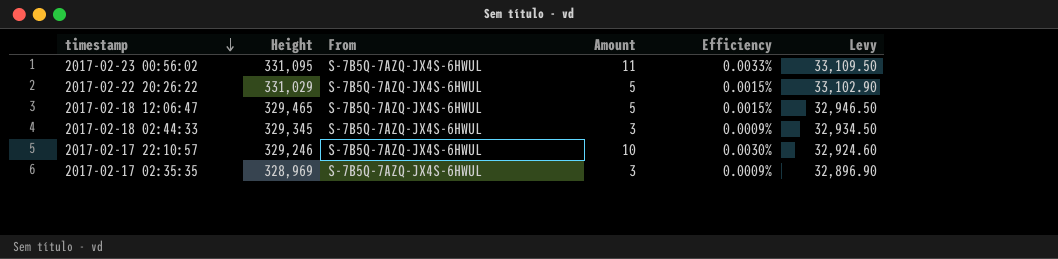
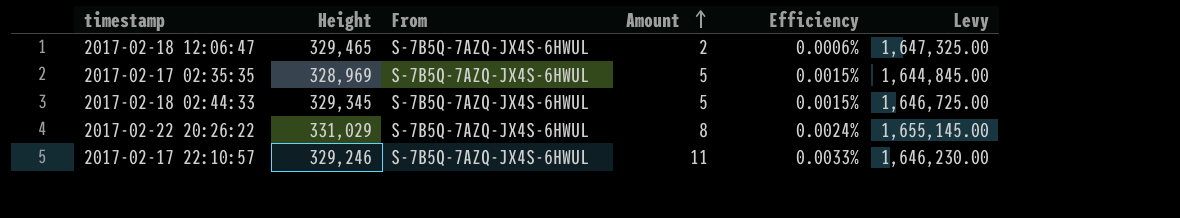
row order: timestamp descending -> Amount ascending
column Levy | formula: [Height] * 0.1 -> [Height] * 5
row 2017-02-23 00:56:02: 331,095 | S-7B5Q-7AZQ-JX4S-6HWUL | 11 | 0.0033% | 33,109.50 -> none
2017-02-18 12:06:47 | Amount: 5 -> 2
2017-02-18 12:06:47 | Efficiency: 0.0015% -> 0.0006%
2017-02-17 02:35:35 | Amount: 3 -> 5
2017-02-17 02:35:35 | Efficiency: 0.0009% -> 0.0015%
2017-02-18 02:44:33 | Amount: 3 -> 5
2017-02-18 02:44:33 | Efficiency: 0.0009% -> 0.0015%
2017-02-22 20:26:22 | Amount: 5 -> 8
2017-02-22 20:26:22 | Efficiency: 0.0015% -> 0.0024%
2017-02-17 22:10:57 | Amount: 10 -> 11
2017-02-17 22:10:57 | Efficiency: 0.0030% -> 0.0033%

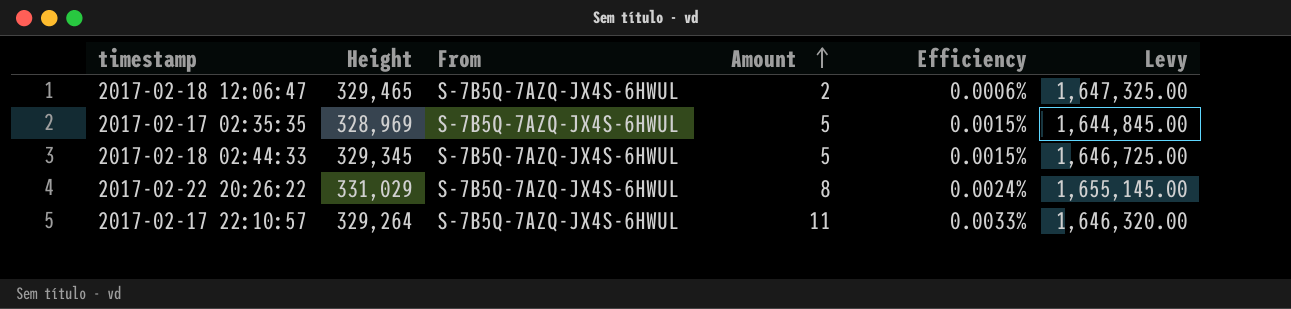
2017-02-17 22:10:57 | Height: 329,246 -> 329,264
2017-02-17 22:10:57 | Levy: 1,646,230.00 -> 1,646,320.00

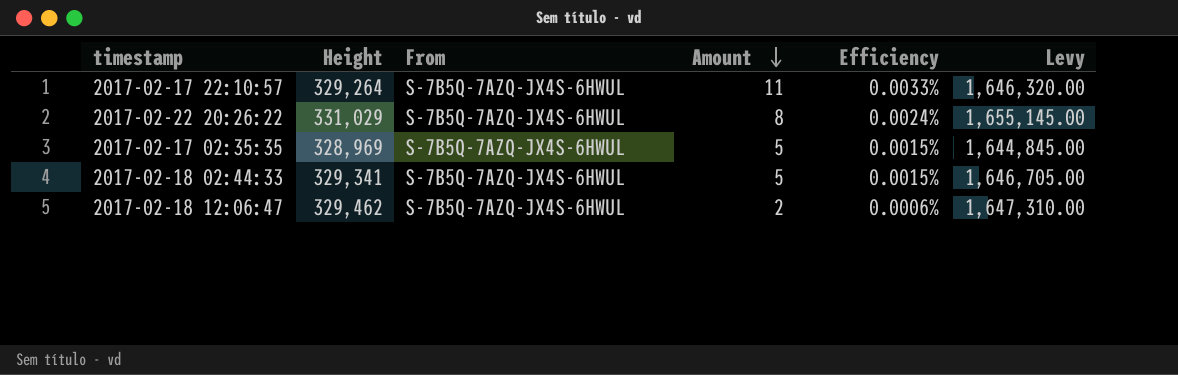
row order: Amount ascending -> Amount descending
2017-02-18 02:44:33 | Height: 329,345 -> 329,341
2017-02-18 02:44:33 | Levy: 1,646,725.00 -> 1,646,705.00
2017-02-18 12:06:47 | Height: 329,465 -> 329,462
2017-02-18 12:06:47 | Levy: 1,647,325.00 -> 1,647,310.00

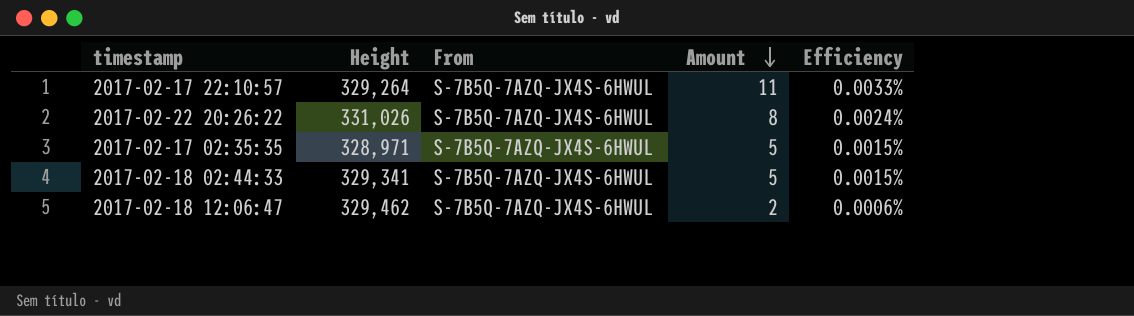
column Levy | formula: [Height] * 5 -> none
2017-02-22 20:26:22 | Height: 331,029 -> 331,026
2017-02-17 02:35:35 | Height: 328,969 -> 328,971

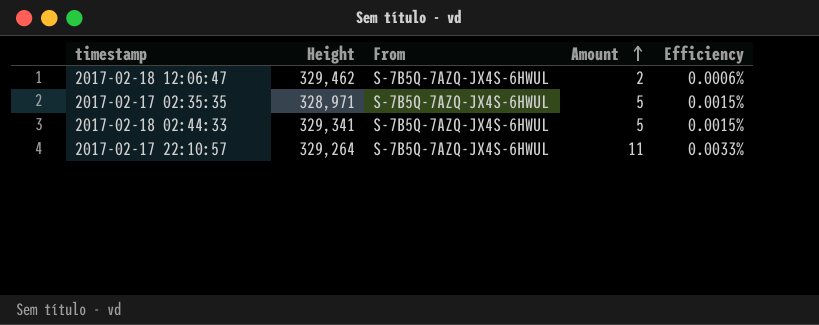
row order: Amount descending -> Amount ascending
row 2017-02-22 20:26:22: 331,026 | S-7B5Q-7AZQ-JX4S-6HWUL | 8 | 0.0024% -> none

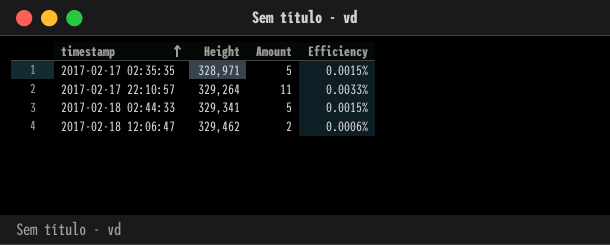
row order: Amount ascending -> timestamp ascending
column From | position: 3 -> none

